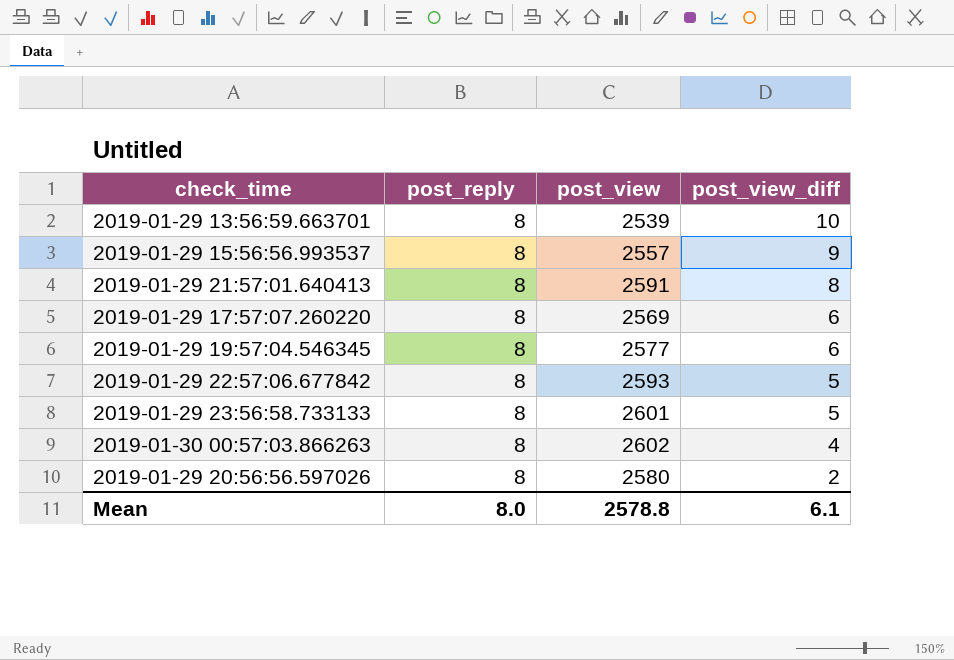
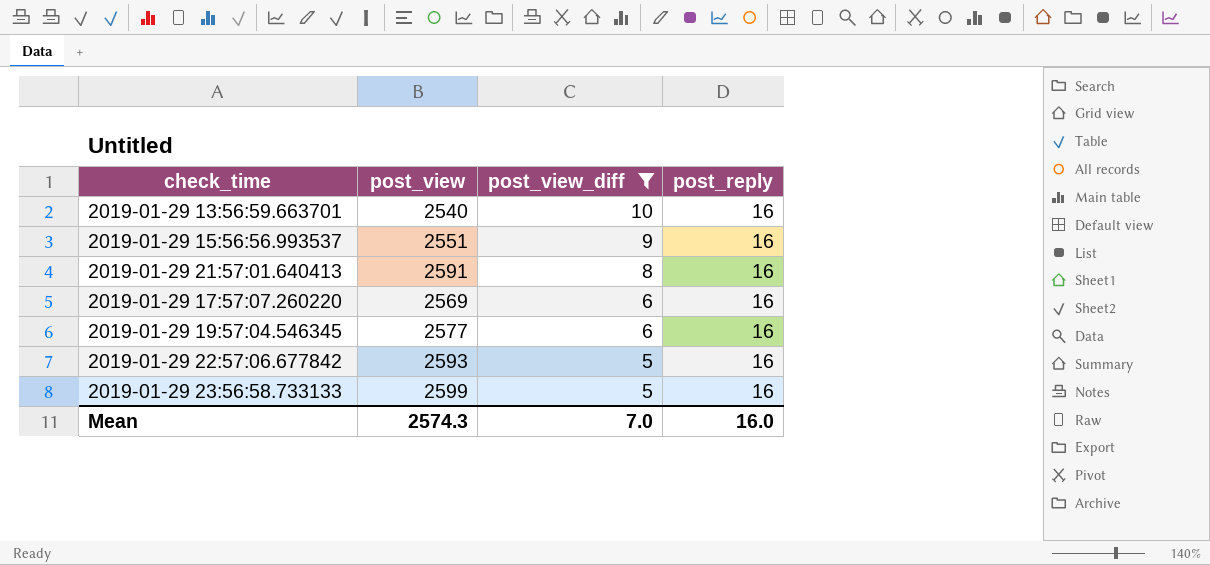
filter: none -> post_view_diff >= 5
column post_reply | position: 2 -> 4
2019-01-29 13:56:59.663701 | post_view: 2539 -> 2540
2019-01-29 13:56:59.663701 | post_reply: 8 -> 16
2019-01-29 15:56:56.993537 | post_view: 2557 -> 2551
2019-01-29 15:56:56.993537 | post_reply: 8 -> 16
2019-01-29 21:57:01.640413 | post_reply: 8 -> 16
2019-01-29 17:57:07.260220 | post_reply: 8 -> 16
2019-01-29 19:57:04.546345 | post_reply: 8 -> 16
2019-01-29 22:57:06.677842 | post_reply: 8 -> 16
2019-01-29 23:56:58.733133 | post_view: 2601 -> 2599
2019-01-29 23:56:58.733133 | post_reply: 8 -> 16
Mean | post_view: 2578.8 -> 2574.3
Mean | post_view_diff: 6.1 -> 7.0
Mean | post_reply: 8.0 -> 16.0

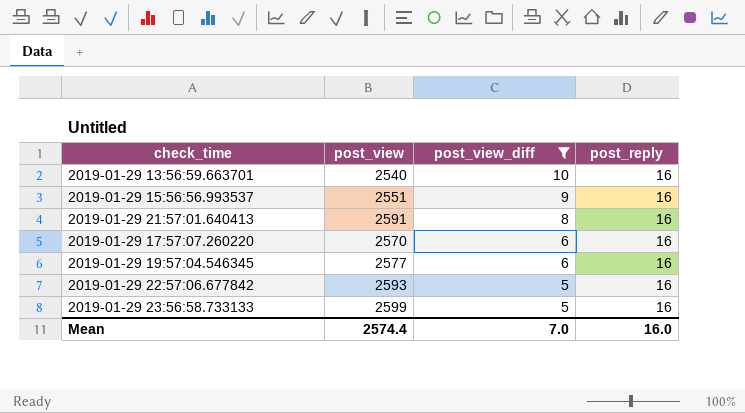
2019-01-29 17:57:07.260220 | post_view: 2569 -> 2570
Mean | post_view: 2574.3 -> 2574.4

